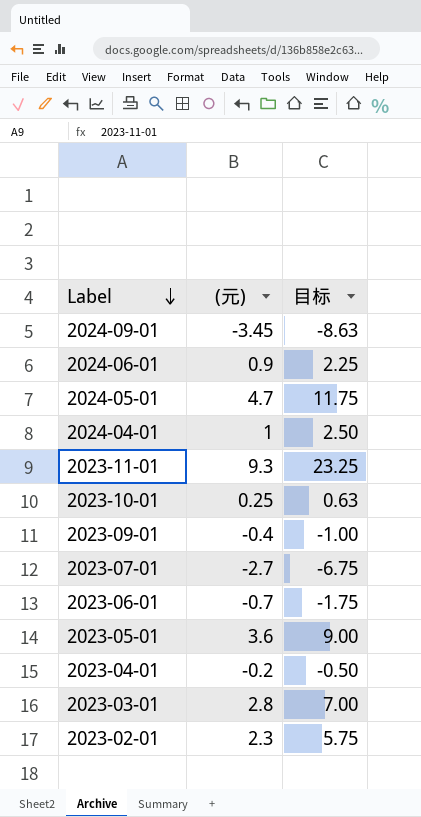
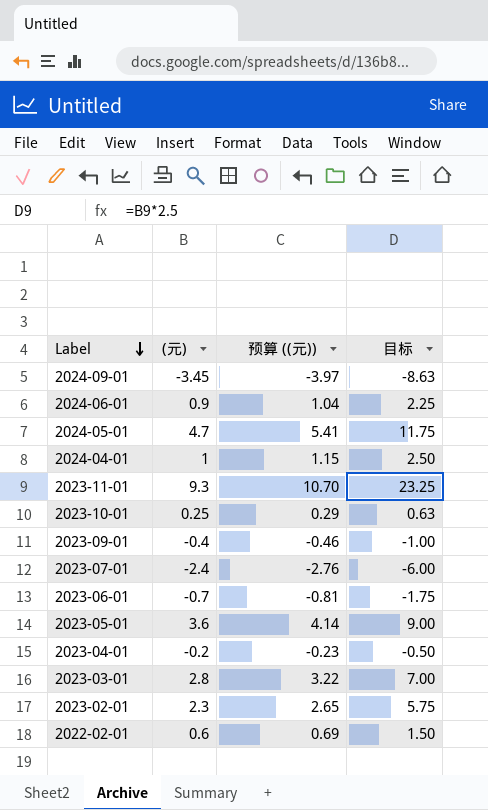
column 预算 ((元)) | formula: none -> [(元)] * 1.15
2023-07-01 | (元): -2.7 -> -2.4
2023-07-01 | 目标: -6.75 -> -6.00
row 2022-02-01: none -> 0.6 | 0.69 | 1.50

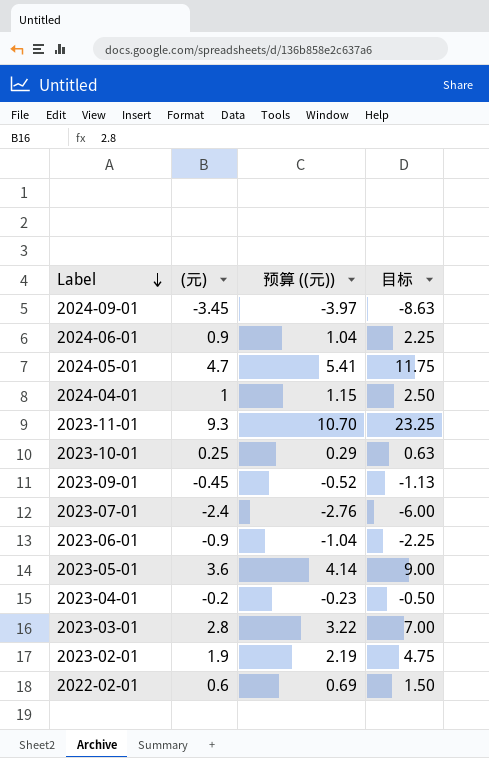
2023-09-01 | (元): -0.4 -> -0.45
2023-09-01 | 预算 ((元)): -0.46 -> -0.52
2023-09-01 | 目标: -1.00 -> -1.13
2023-06-01 | (元): -0.7 -> -0.9
2023-06-01 | 预算 ((元)): -0.81 -> -1.04
2023-06-01 | 目标: -1.75 -> -2.25
2023-02-01 | (元): 2.3 -> 1.9
2023-02-01 | 预算 ((元)): 2.65 -> 2.19
2023-02-01 | 目标: 5.75 -> 4.75

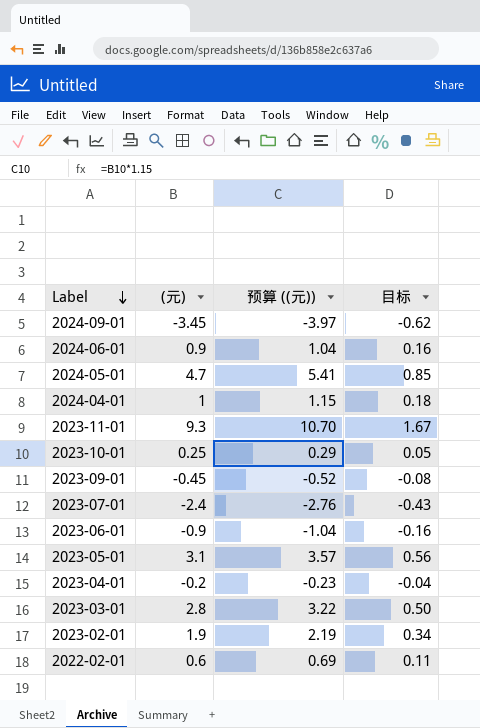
column 目标 | formula: [(元)] * 2.5 -> [(元)] * 0.18
2023-05-01 | (元): 3.6 -> 3.1
2023-05-01 | 预算 ((元)): 4.14 -> 3.57

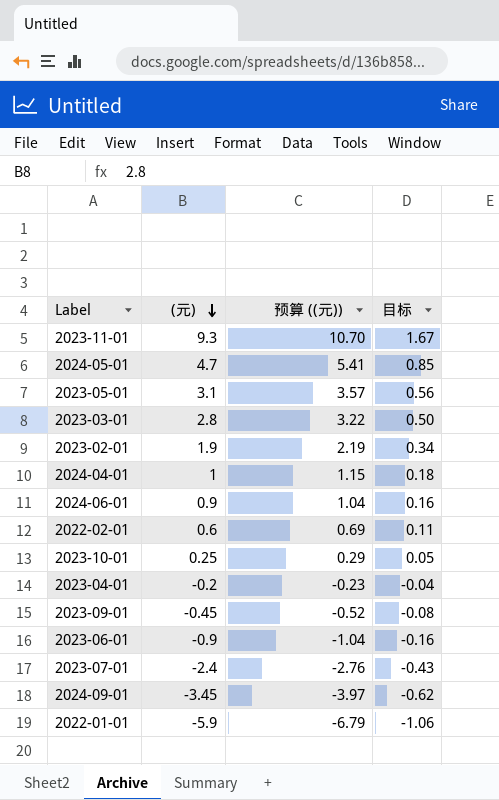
row order: Label descending -> (元) descending
row 2022-01-01: none -> -5.9 | -6.79 | -1.06

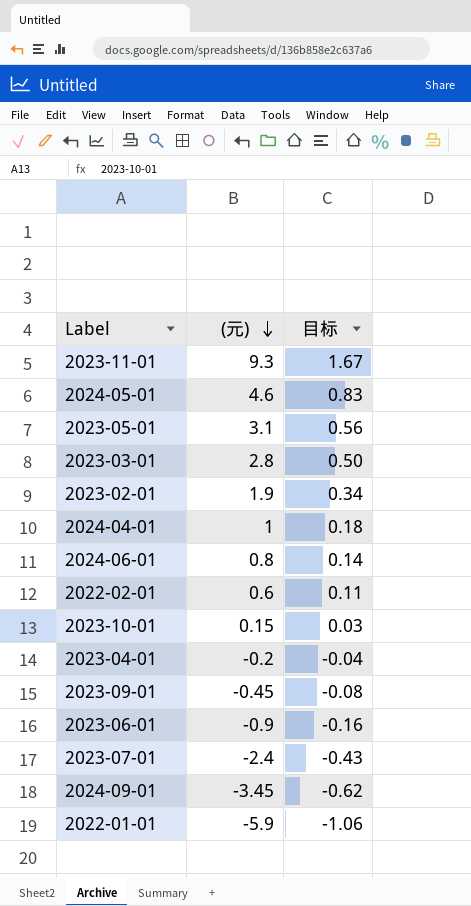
column 预算 ((元)) | formula: [(元)] * 1.15 -> none
2024-05-01 | (元): 4.7 -> 4.6
2024-05-01 | 目标: 0.85 -> 0.83
2024-06-01 | (元): 0.9 -> 0.8
2024-06-01 | 目标: 0.16 -> 0.14
2023-10-01 | (元): 0.25 -> 0.15
2023-10-01 | 目标: 0.05 -> 0.03

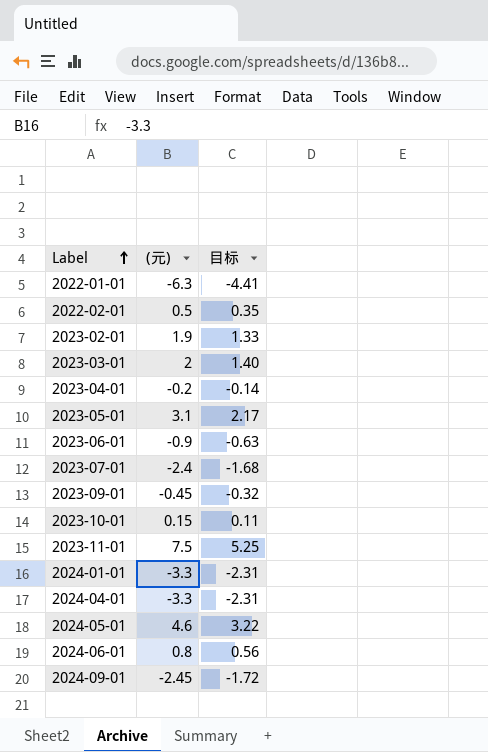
row order: (元) descending -> Label ascending
column 目标 | formula: [(元)] * 0.18 -> [(元)] * 0.7
2022-01-01 | (元): -5.9 -> -6.3
2022-02-01 | (元): 0.6 -> 0.5
2023-03-01 | (元): 2.8 -> 2
2023-11-01 | (元): 9.3 -> 7.5
row 2024-01-01: none -> -3.3 | -2.31
2024-04-01 | (元): 1 -> -3.3
2024-09-01 | (元): -3.45 -> -2.45

